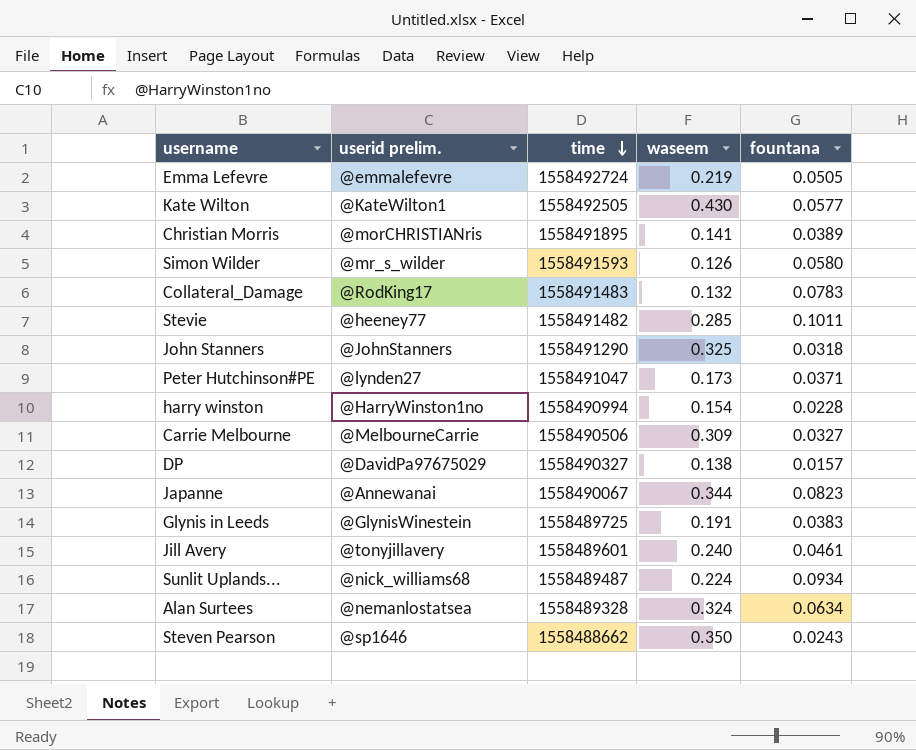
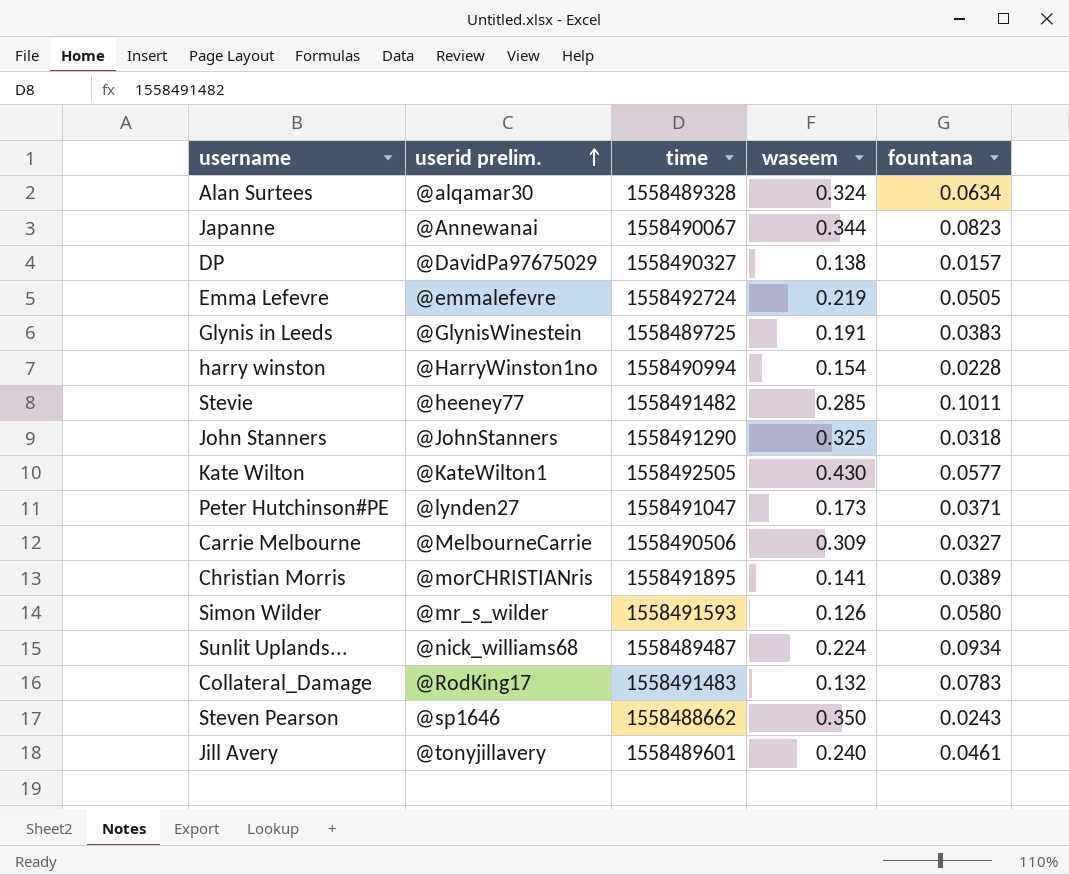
row order: time descending -> userid prelim. ascending
Alan Surtees | userid prelim.: @nemanlostatsea -> @alqamar30

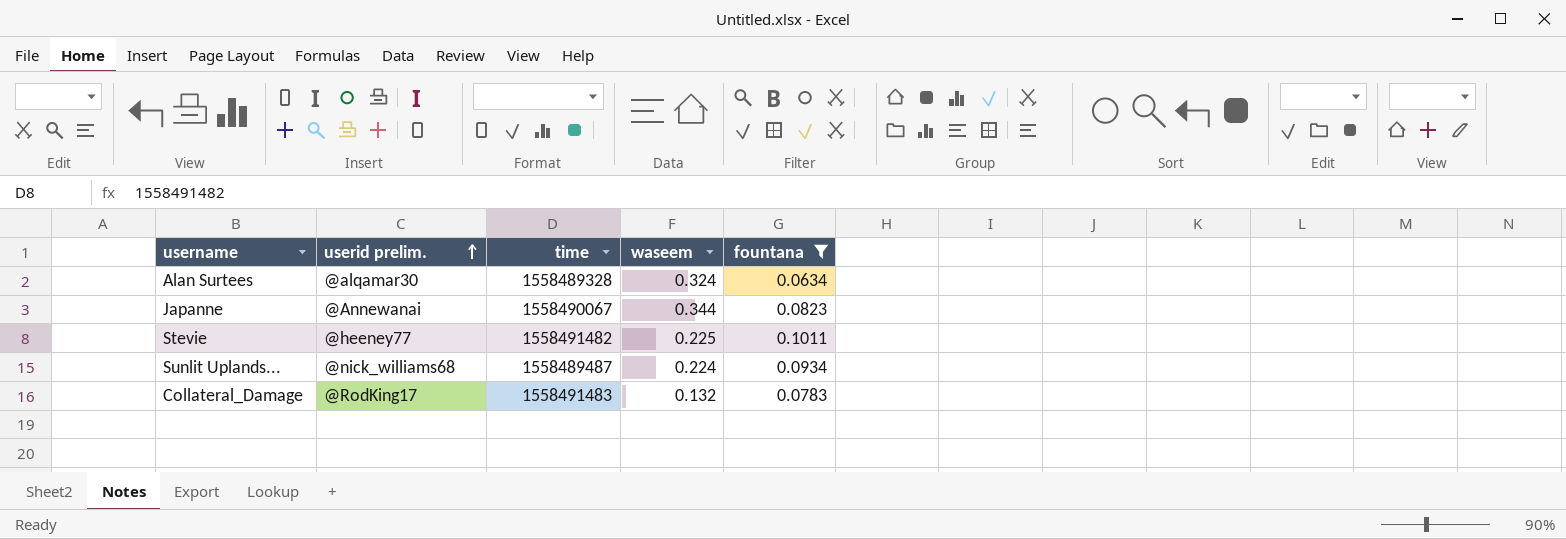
filter: none -> fountana >= 0.0634
Stevie | waseem: 0.285 -> 0.225

